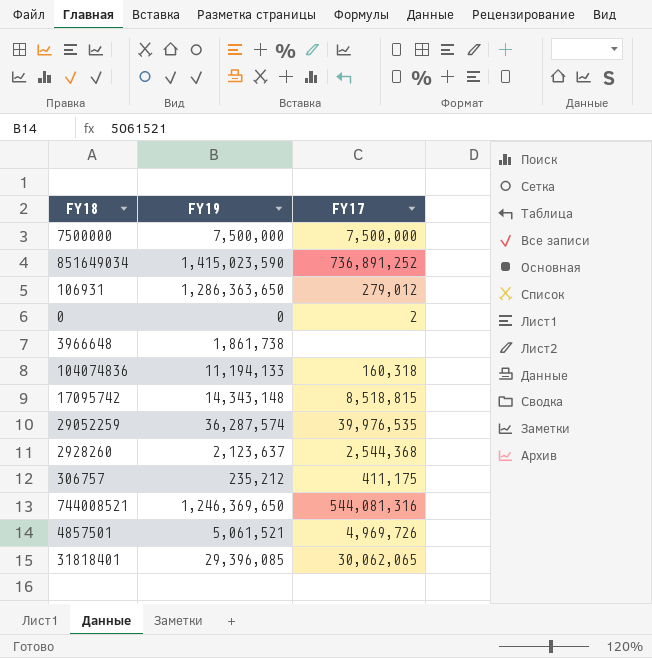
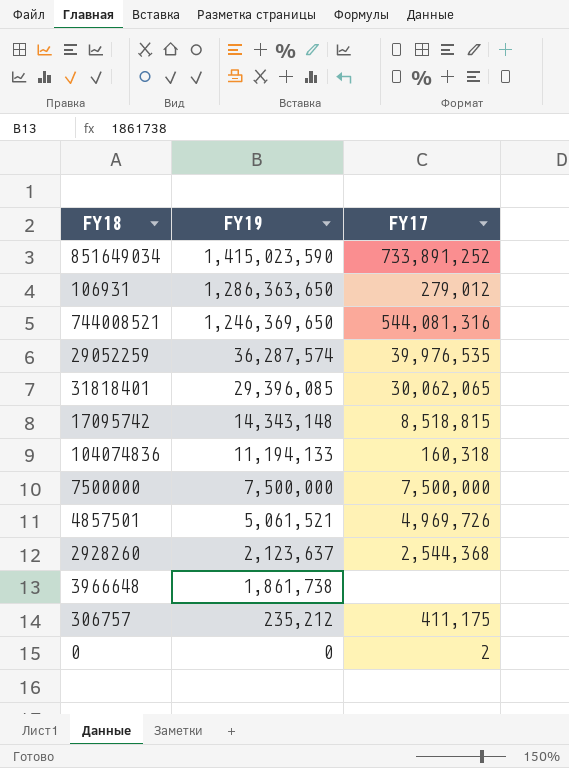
row order: none -> FY19 descending
851649034 | FY17: 736,891,252 -> 733,891,252

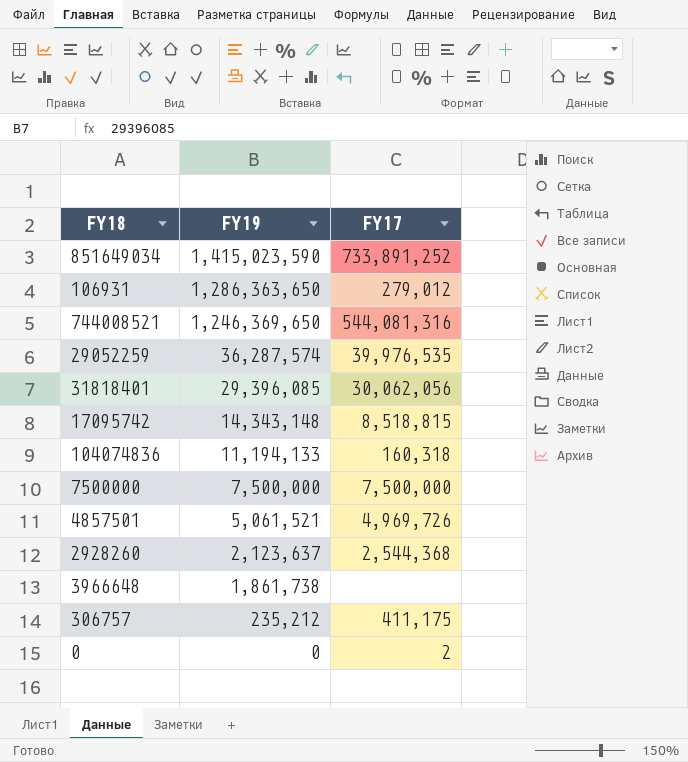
31818401 | FY17: 30,062,065 -> 30,062,056

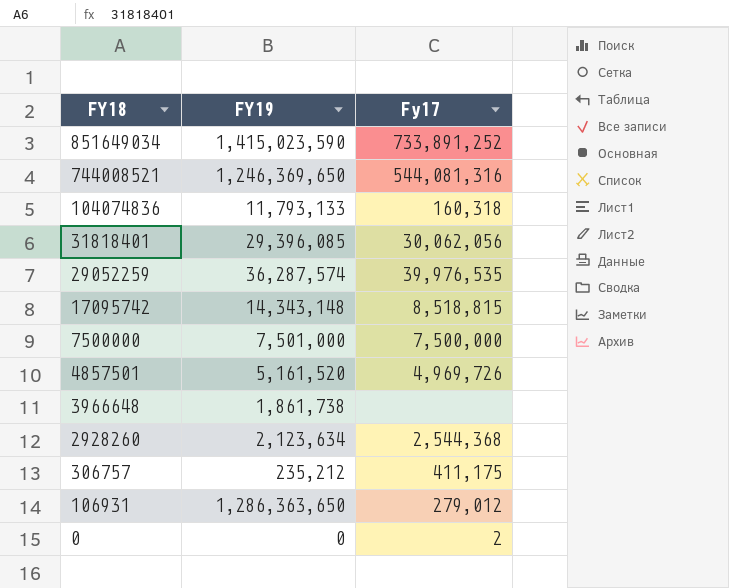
row order: FY19 descending -> FY18 descending
column name: FY17 -> Fy17
104074836 | FY19: 11,194,133 -> 11,793,133
7500000 | FY19: 7,500,000 -> 7,501,000
4857501 | FY19: 5,061,521 -> 5,161,520
2928260 | FY19: 2,123,637 -> 2,123,634

